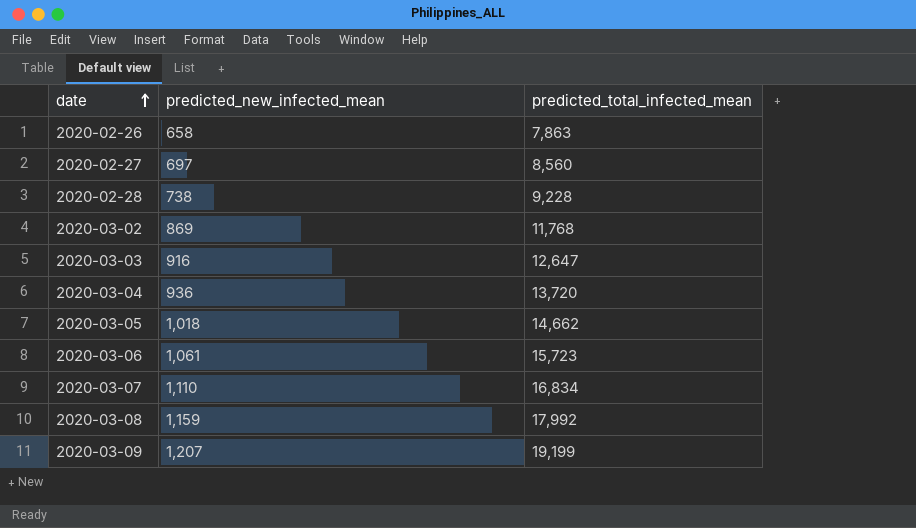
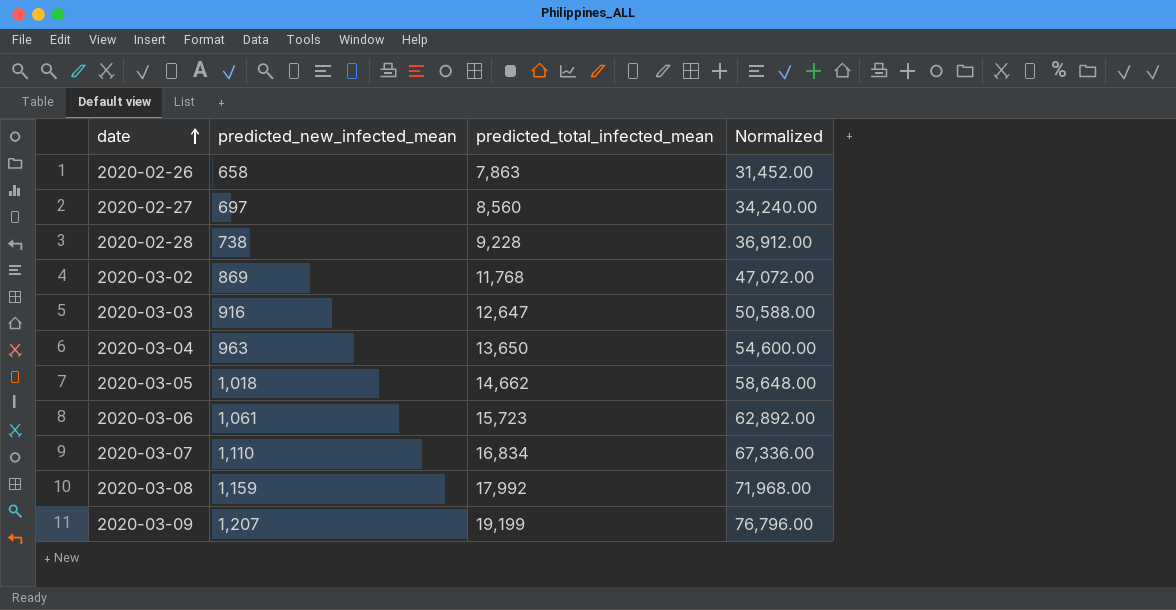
column Normalized | formula: none -> [predicted_total_infected_mean] * 4
2020-03-04 | predicted_new_infected_mean: 936 -> 963
2020-03-04 | predicted_total_infected_mean: 13,720 -> 13,650

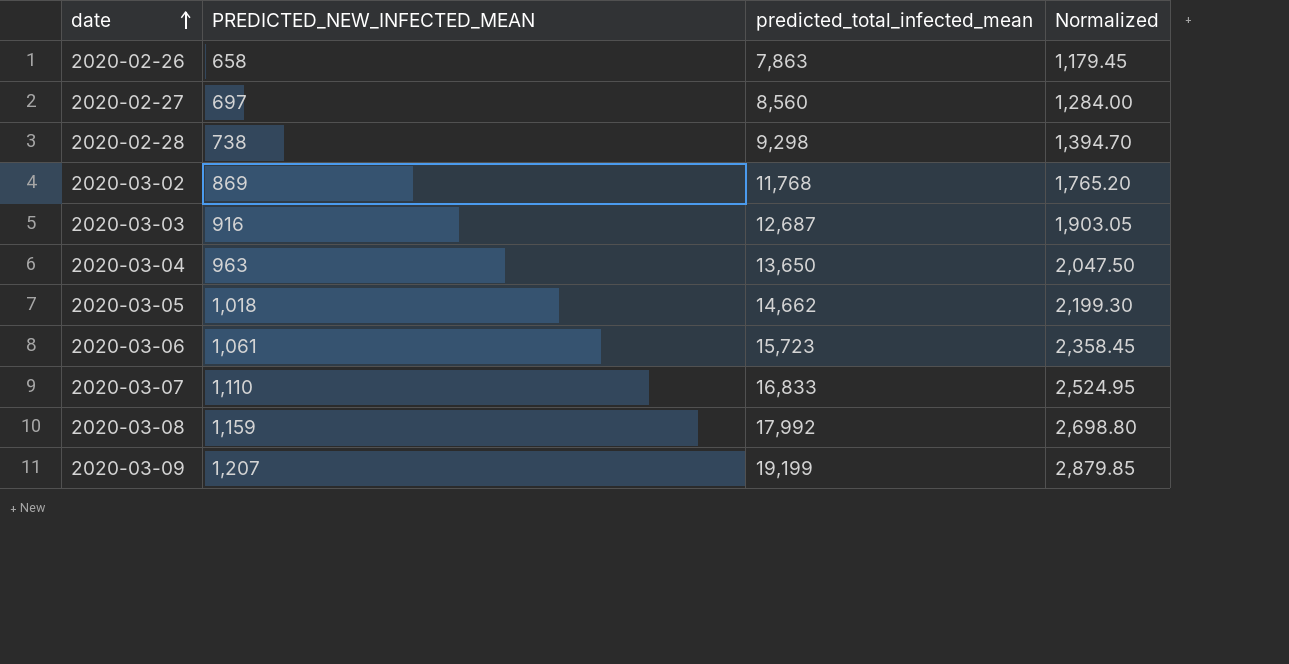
column name: predicted_new_infected_mean -> PREDICTED_NEW_INFECTED_MEAN
column Normalized | formula: [predicted_total_infected_mean] * 4 -> [predicted_total_infected_mean] * 0.15
2020-02-28 | predicted_total_infected_mean: 9,228 -> 9,298
2020-03-03 | predicted_total_infected_mean: 12,647 -> 12,687
2020-03-07 | predicted_total_infected_mean: 16,834 -> 16,833

